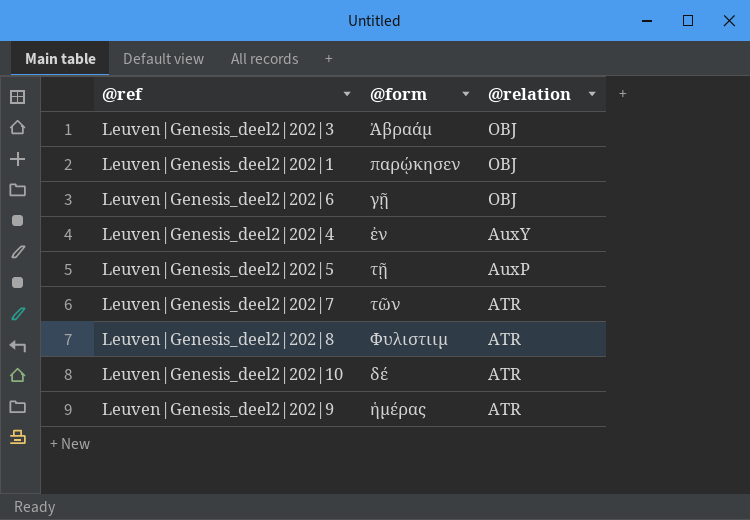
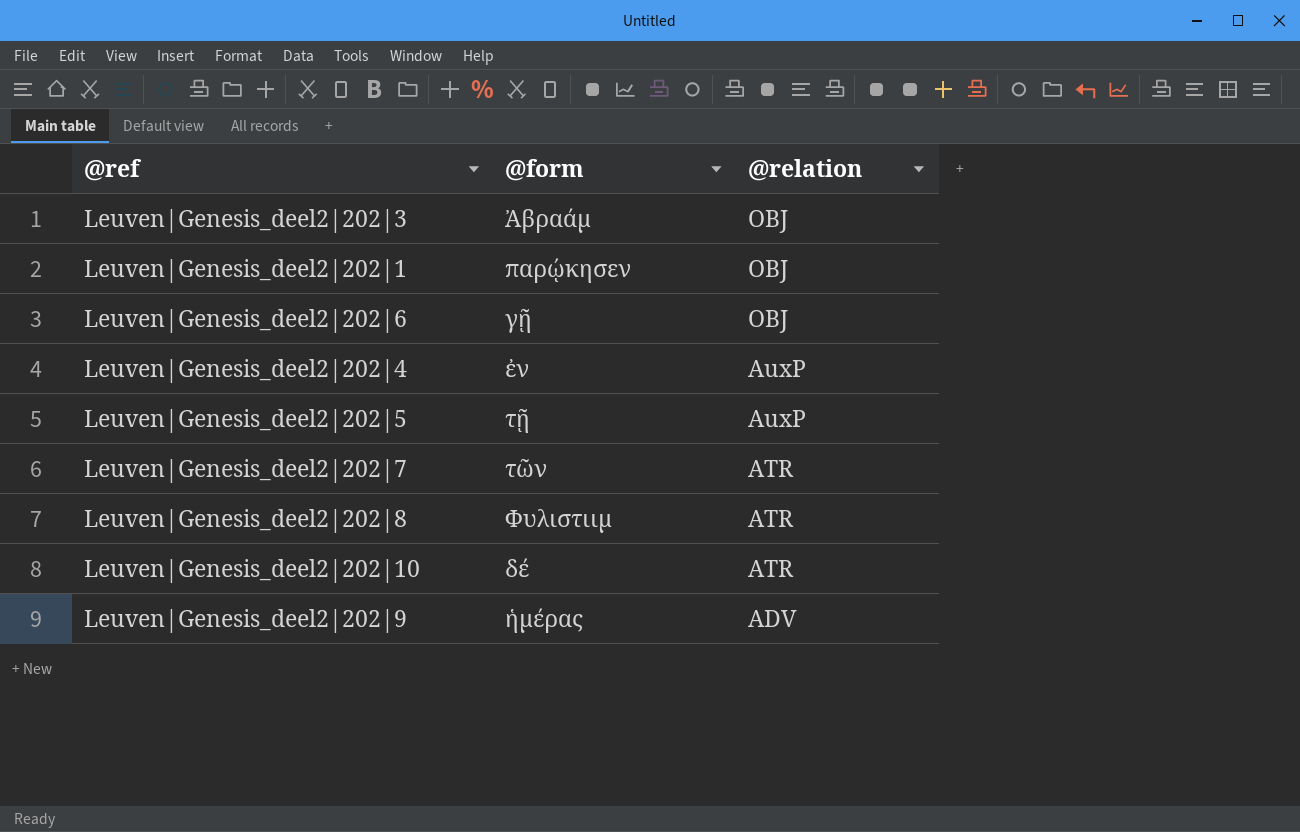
Leuven|Genesis_deel2|202|4 | @relation: AuxY -> AuxP
Leuven|Genesis_deel2|202|9 | @relation: ATR -> ADV

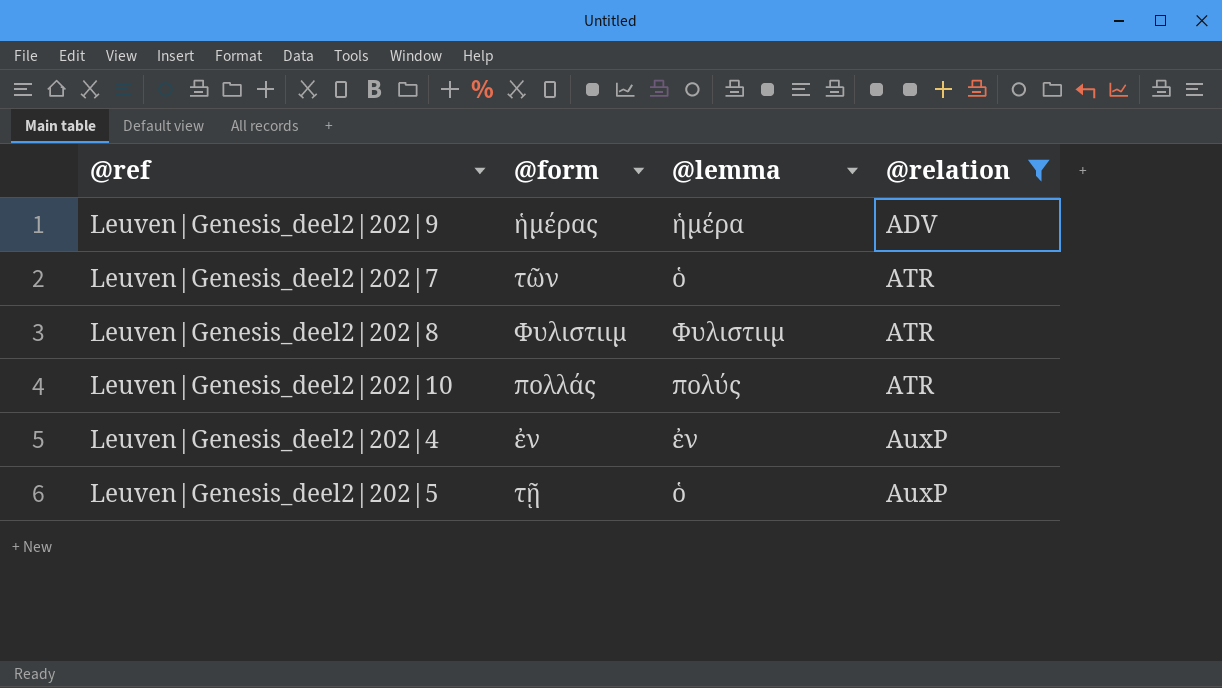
filter: none -> @relation != OBJ
row order: @relation descending -> @relation ascending
column @lemma | position: none -> 3
Leuven|Genesis_deel2|202|10 | @form: δέ -> πολλάς

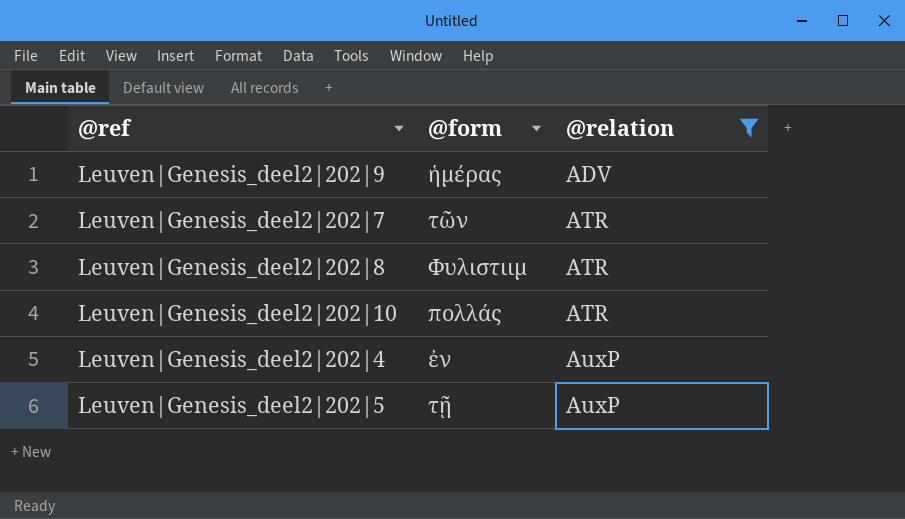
column @lemma | position: 3 -> none

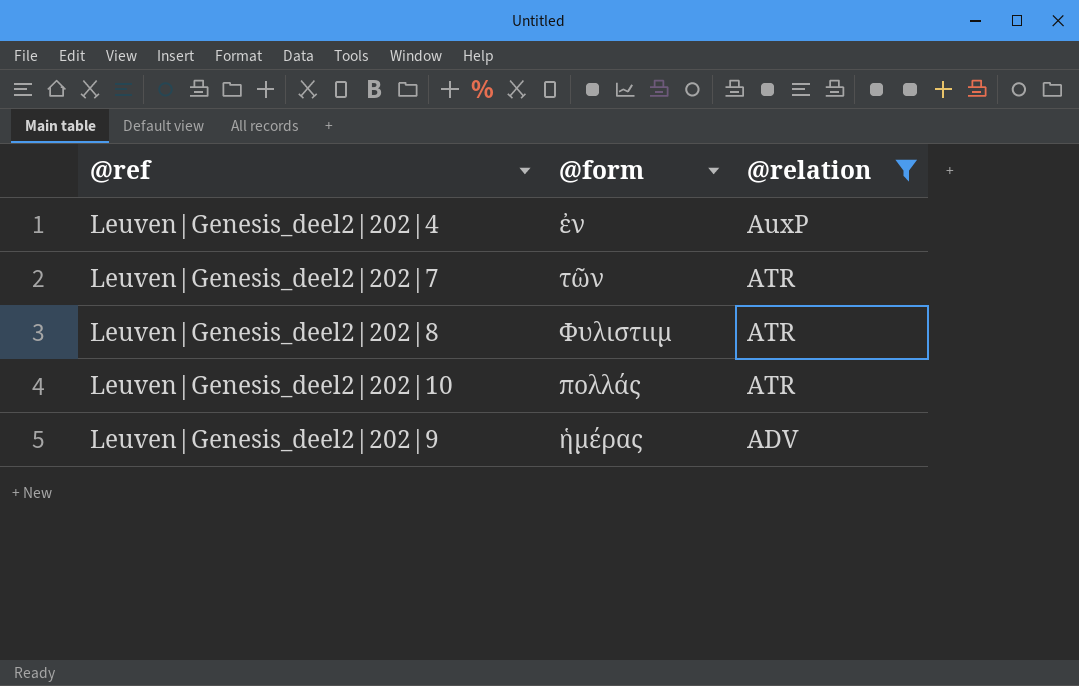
row order: @relation ascending -> @relation descending
row Leuven|Genesis_deel2|202|5: τῇ | AuxP -> none

